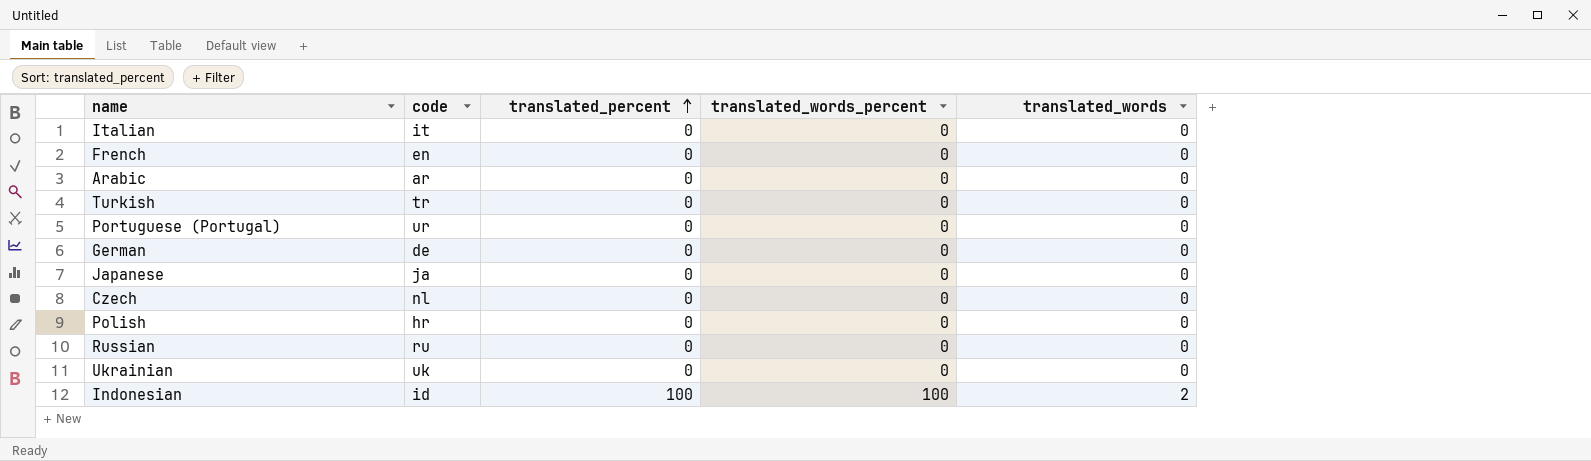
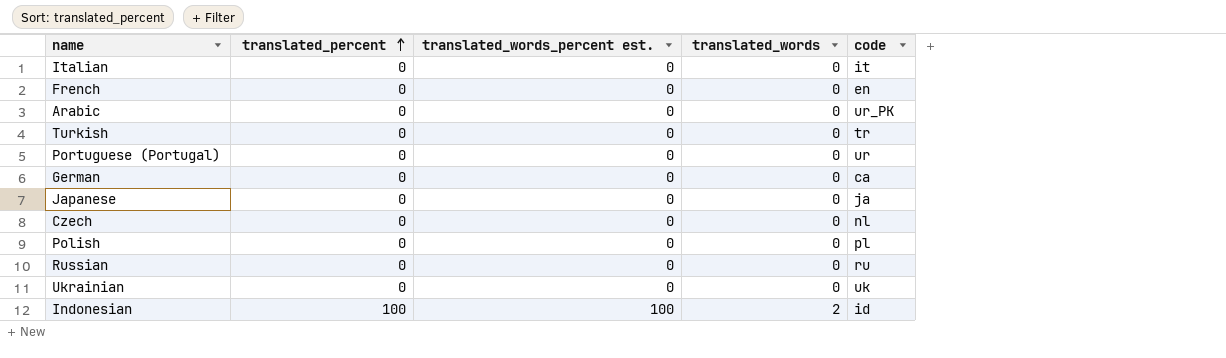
column name: translated_words_percent -> translated_words_percent est.
column code | position: 2 -> 5
Arabic | code: ar -> ur_PK
German | code: de -> ca
Polish | code: hr -> pl

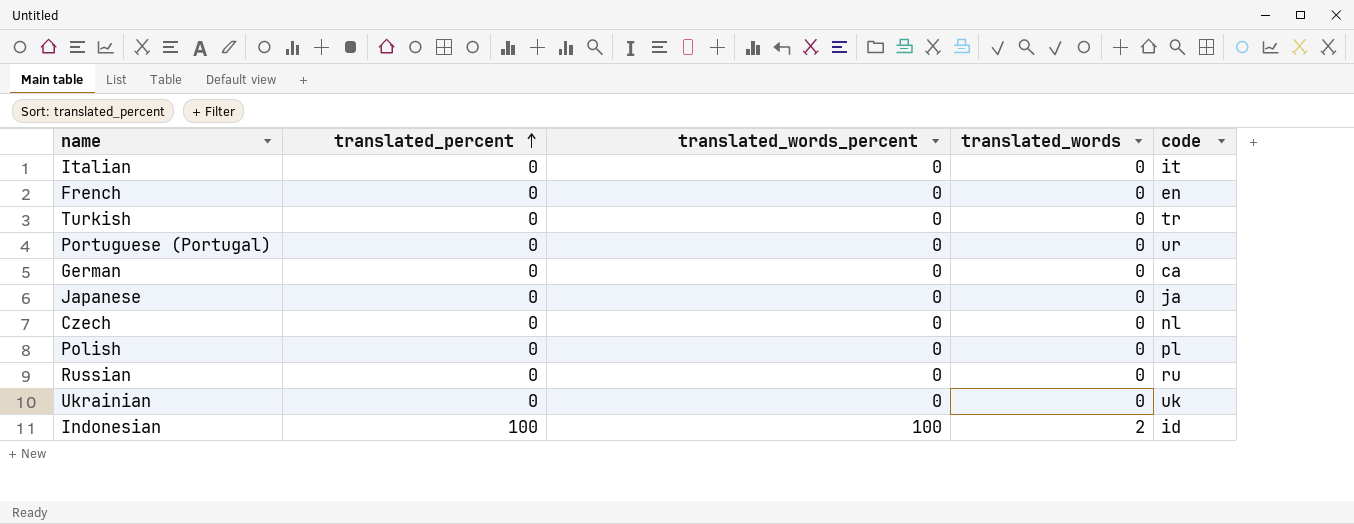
column name: translated_words_percent est. -> translated_words_percent
row Arabic: 0 | 0 | 0 | ur_PK -> none

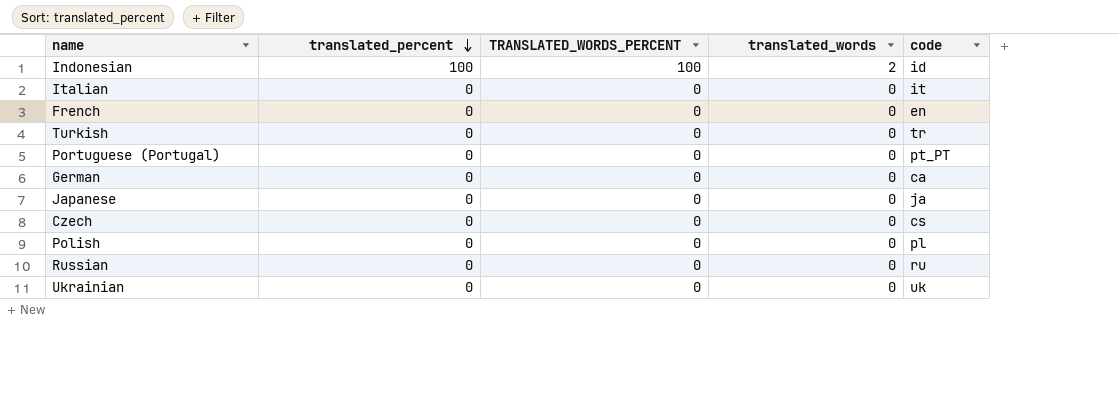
row order: translated_percent ascending -> translated_percent descending
column name: translated_words_percent -> TRANSLATED_WORDS_PERCENT
Portuguese (Portugal) | code: ur -> pt_PT
Czech | code: nl -> cs

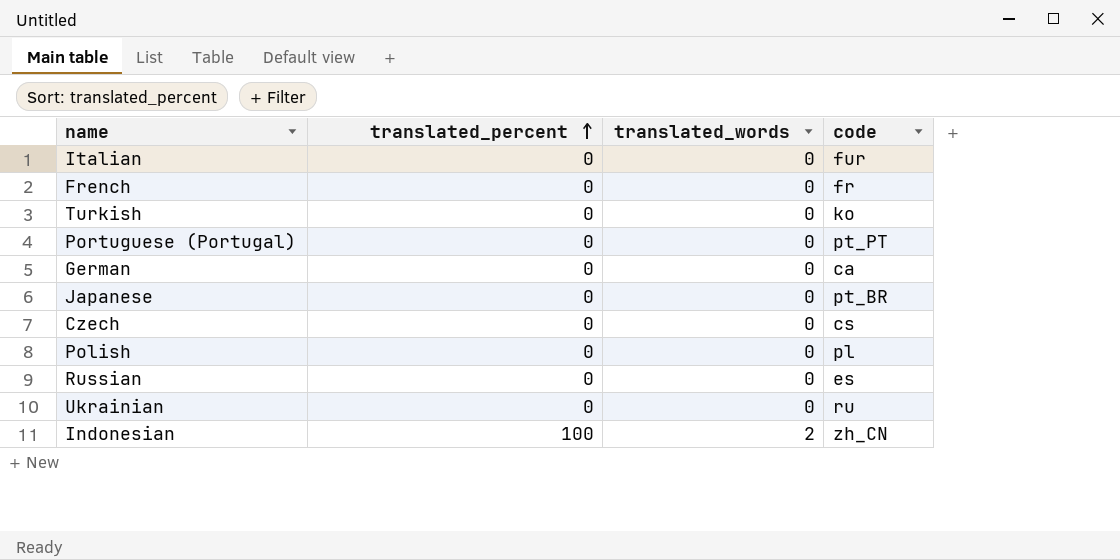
row order: translated_percent descending -> translated_percent ascending
column TRANSLATED_WORDS_PERCENT | position: 3 -> none
Italian | code: it -> fur
French | code: en -> fr
Turkish | code: tr -> ko
Japanese | code: ja -> pt_BR
Russian | code: ru -> es
Ukrainian | code: uk -> ru
Indonesian | code: id -> zh_CN

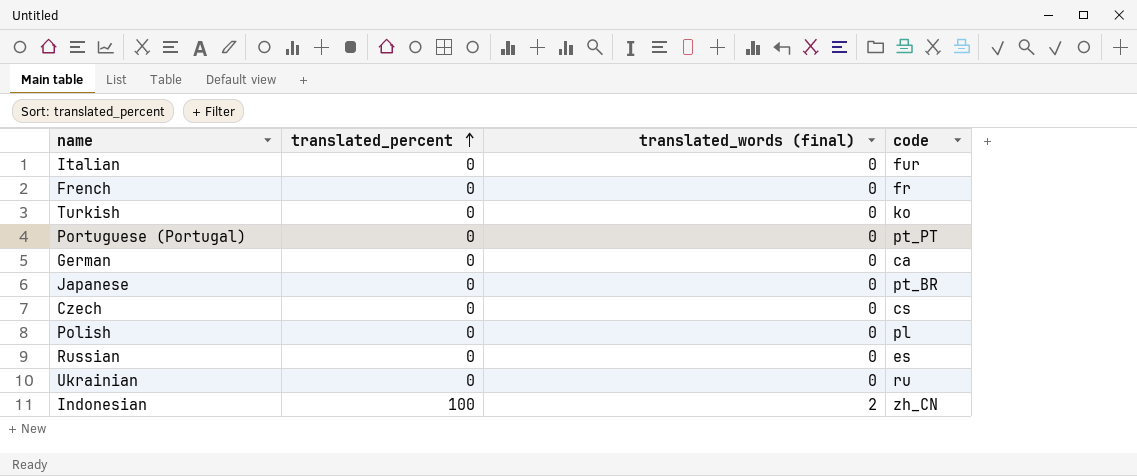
column name: translated_words -> translated_words (final)

